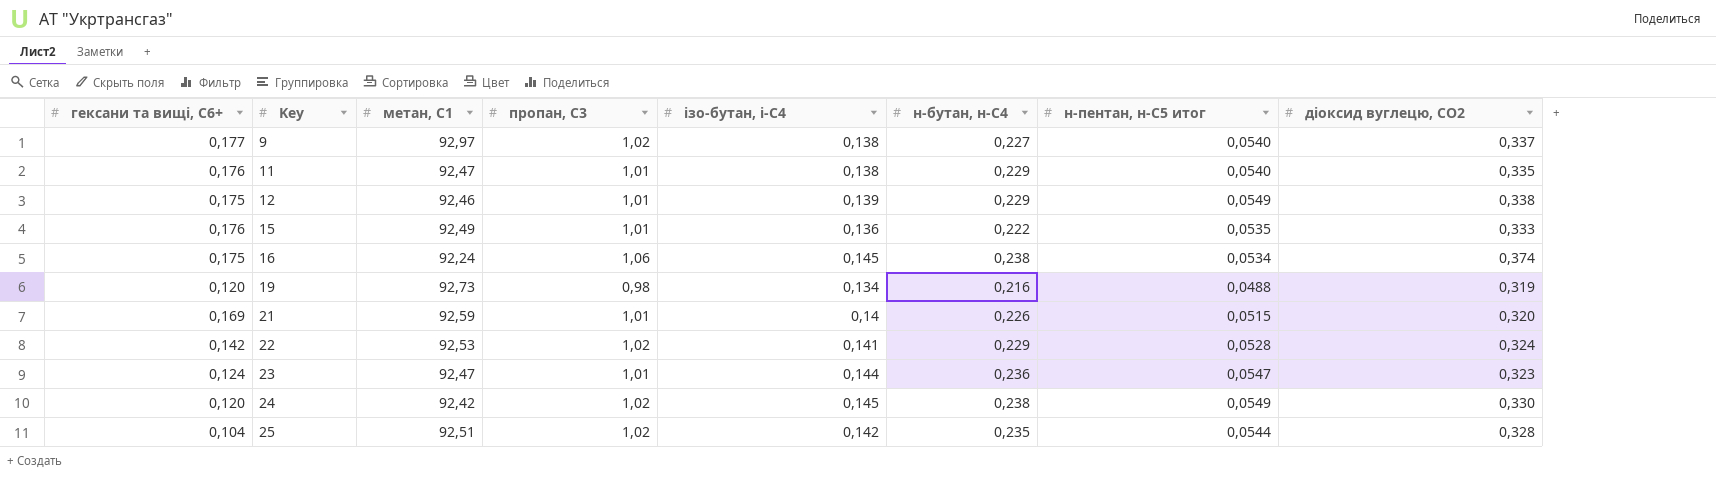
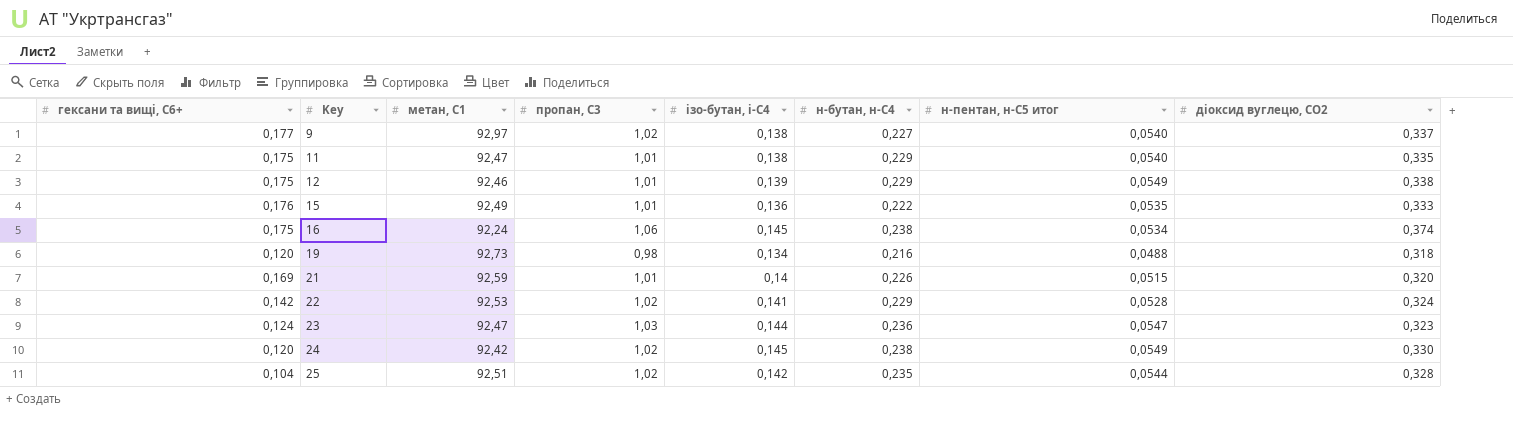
11 | гексани та вищі, С6+: 0,176 -> 0,175
19 | діоксид вуглецю, CО2: 0,319 -> 0,318
23 | пропан, С3: 1,01 -> 1,03

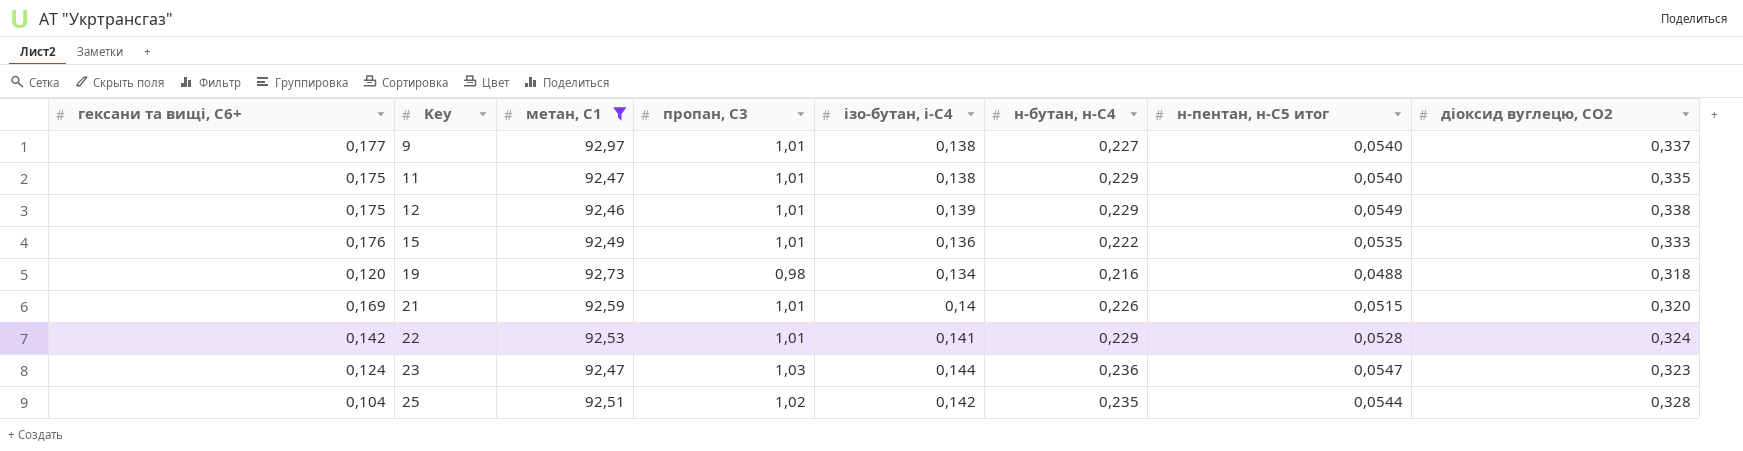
filter: none -> метан, С1 >= 92,46
9 | пропан, С3: 1,02 -> 1,01
22 | пропан, С3: 1,02 -> 1,01

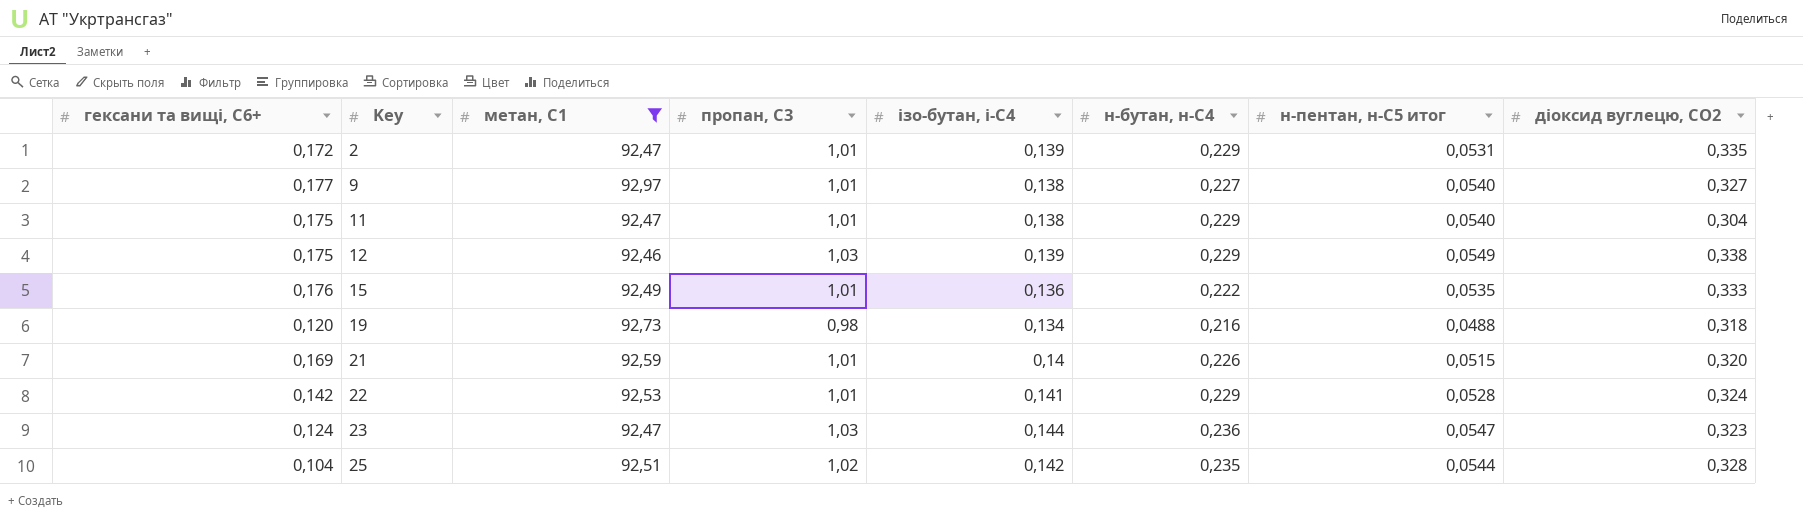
row 2: none -> 0,172 | 92,47 | 1,01 | 0,139 | 0,229 | 0,0531 | 0,335
9 | діоксид вуглецю, CО2: 0,337 -> 0,327
11 | діоксид вуглецю, CО2: 0,335 -> 0,304
12 | пропан, С3: 1,01 -> 1,03

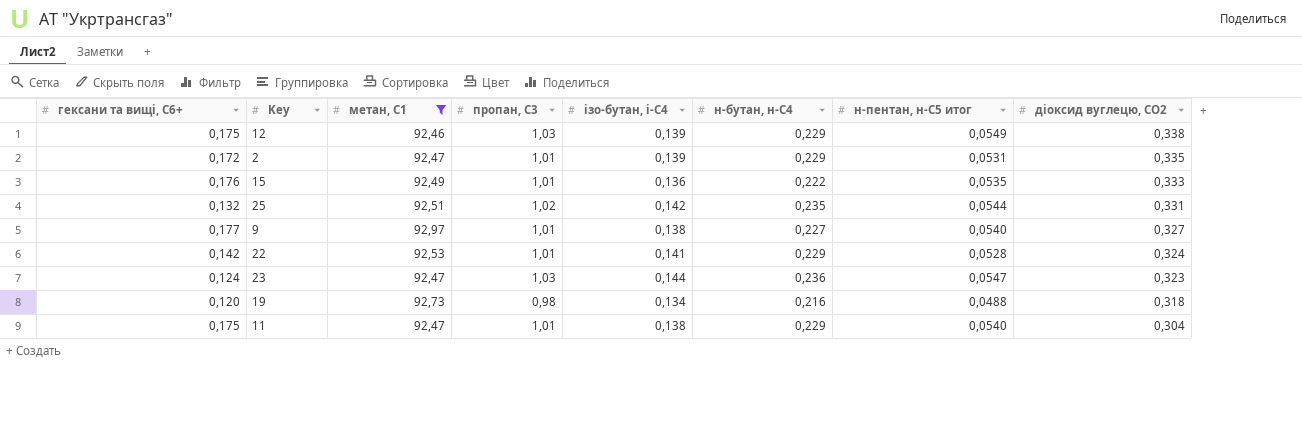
row order: Key ascending -> діоксид вуглецю, CО2 descending
row 21: 0,169 | 92,59 | 1,01 | 0,14 | 0,226 | 0,0515 | 0,320 -> none
25 | гексани та вищі, С6+: 0,104 -> 0,132
25 | діоксид вуглецю, CО2: 0,328 -> 0,331

